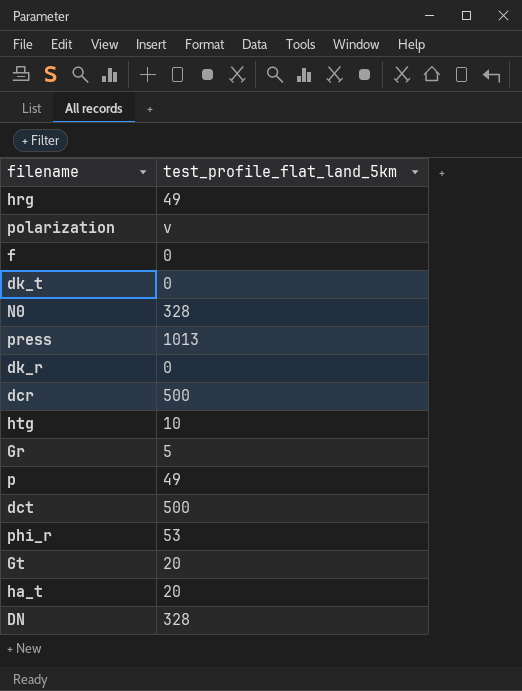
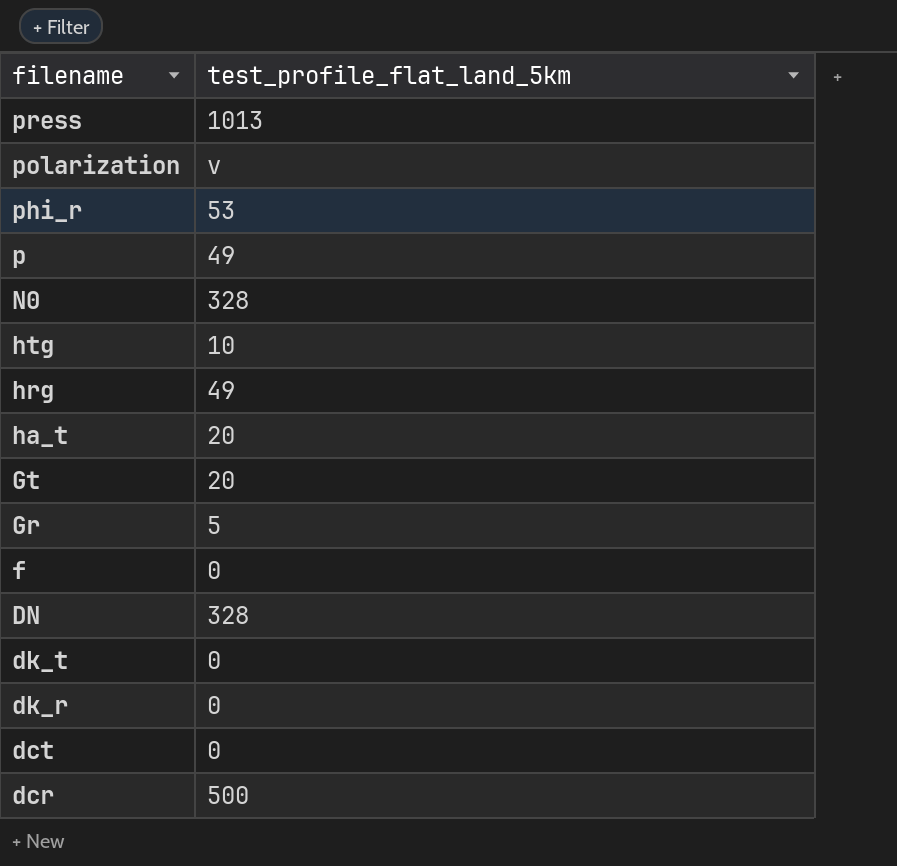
row order: none -> filename descending
dct | test_profile_flat_land_5km: 500 -> 0

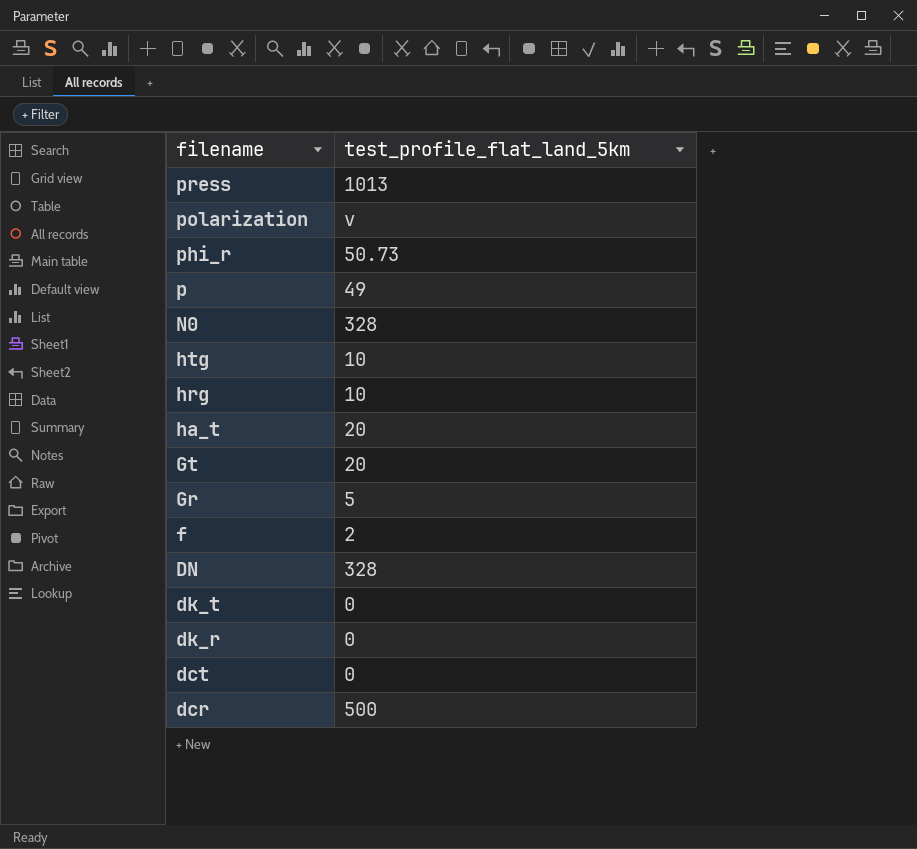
phi_r | test_profile_flat_land_5km: 53 -> 50.73
hrg | test_profile_flat_land_5km: 49 -> 10
f | test_profile_flat_land_5km: 0 -> 2

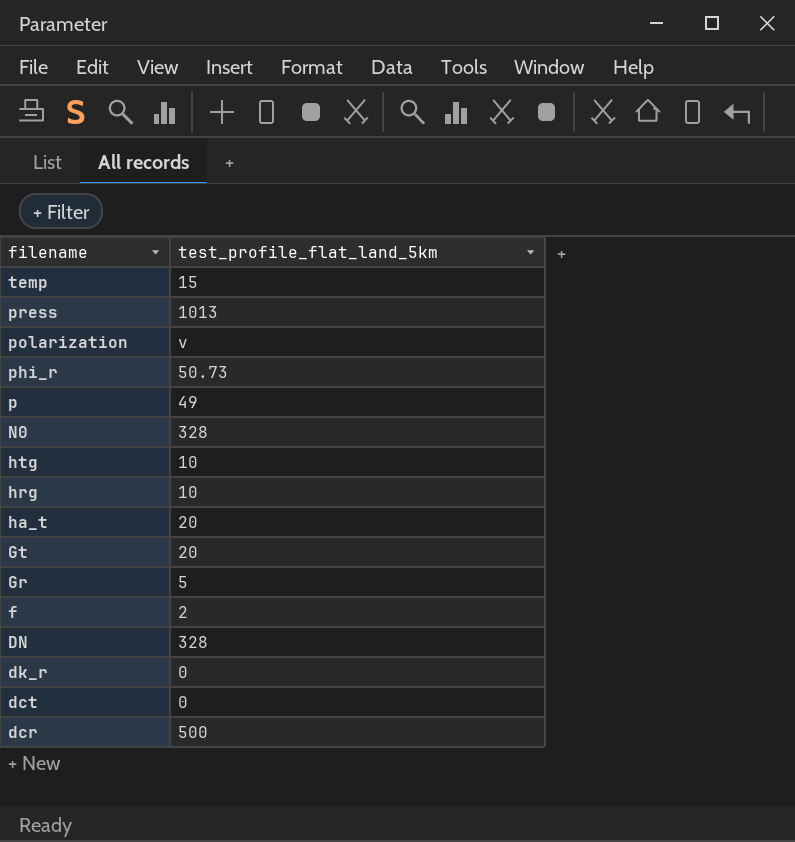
row dk_t: 0 -> none
row temp: none -> 15

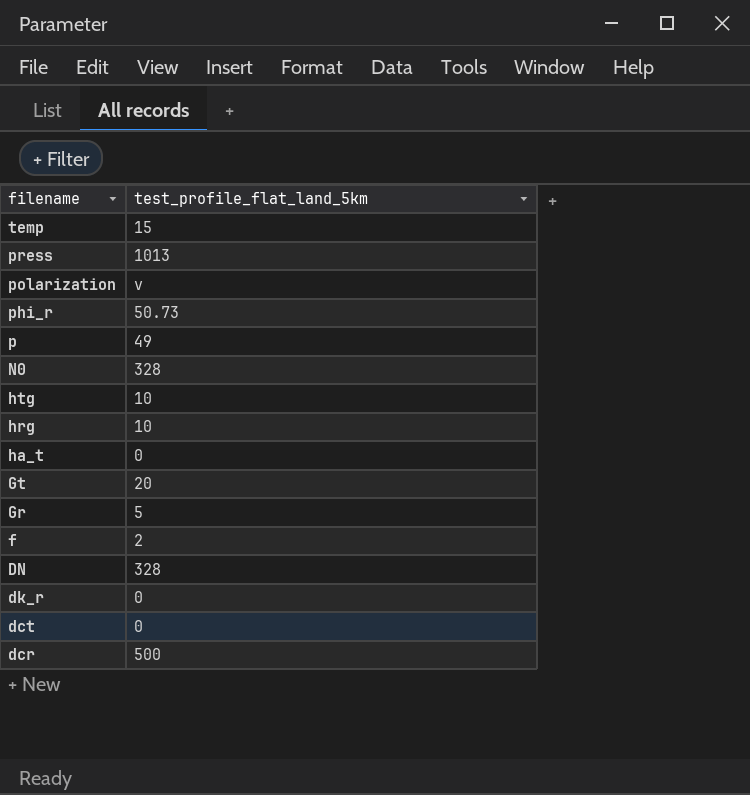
ha_t | test_profile_flat_land_5km: 20 -> 0

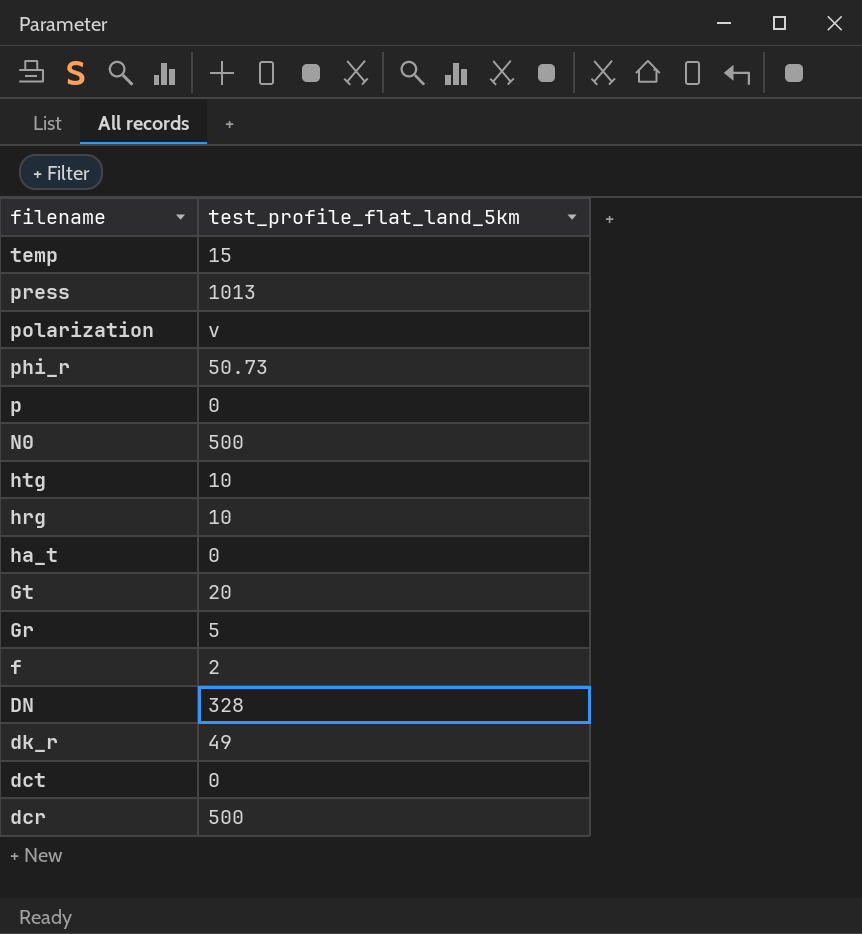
p | test_profile_flat_land_5km: 49 -> 0
N0 | test_profile_flat_land_5km: 328 -> 500
dk_r | test_profile_flat_land_5km: 0 -> 49

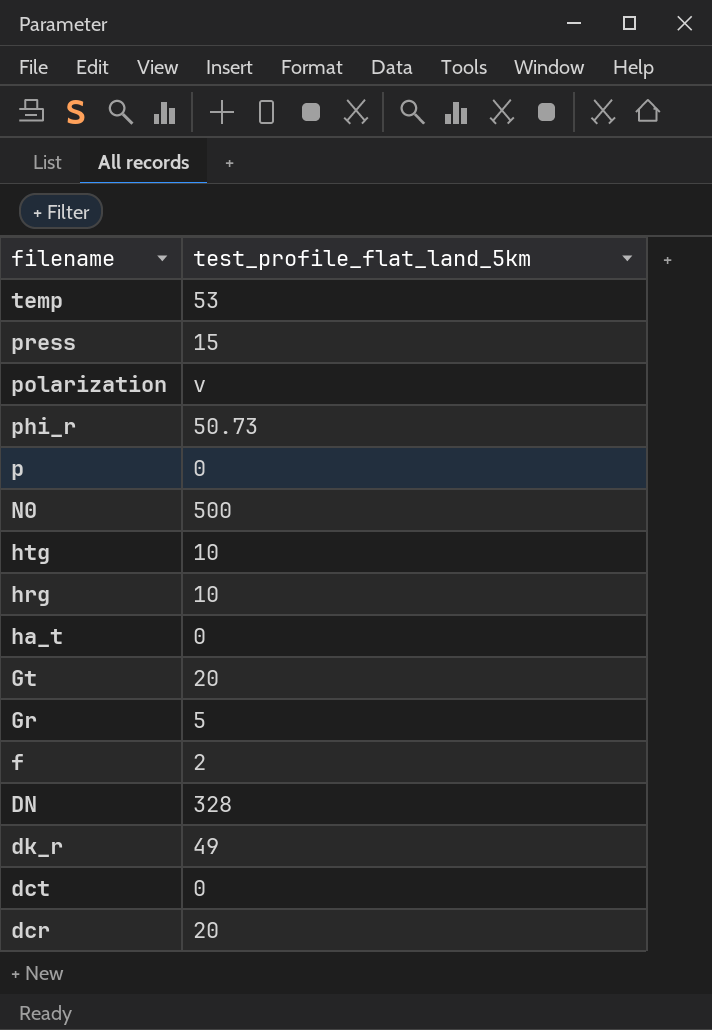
temp | test_profile_flat_land_5km: 15 -> 53
press | test_profile_flat_land_5km: 1013 -> 15
dcr | test_profile_flat_land_5km: 500 -> 20

